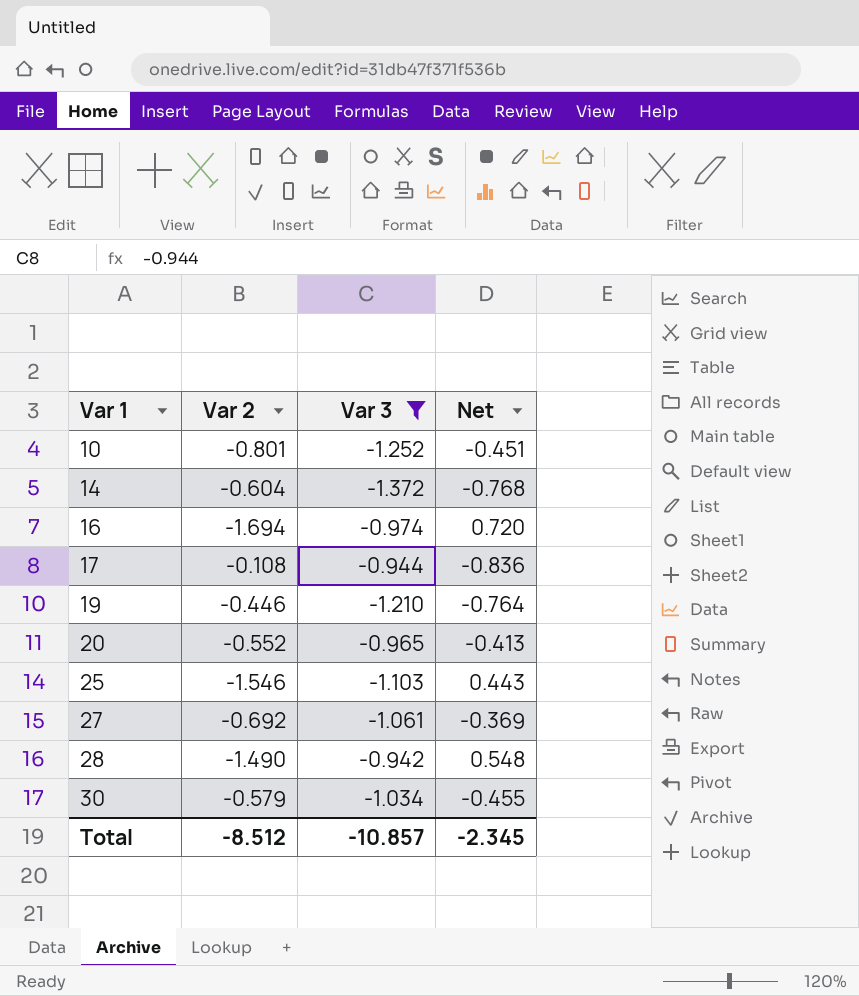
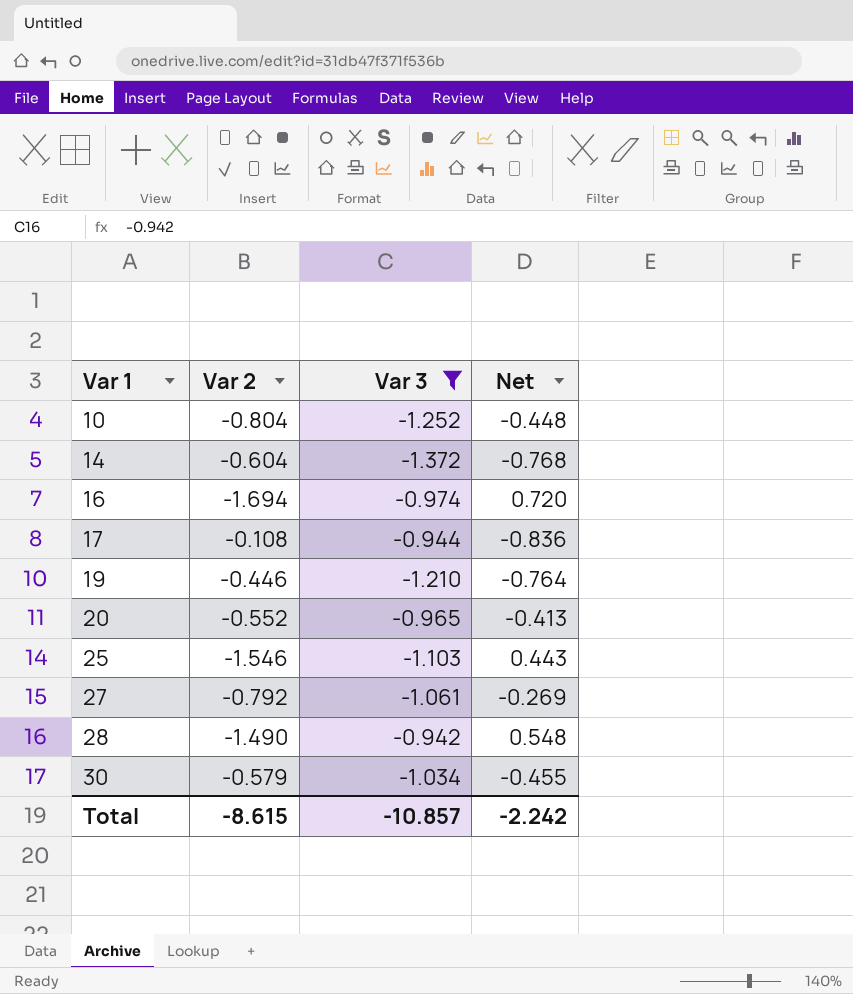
10 | Var 2: -0.801 -> -0.804
10 | Net: -0.451 -> -0.448
27 | Var 2: -0.692 -> -0.792
27 | Net: -0.369 -> -0.269
Total | Var 2: -8.512 -> -8.615
Total | Net: -2.345 -> -2.242

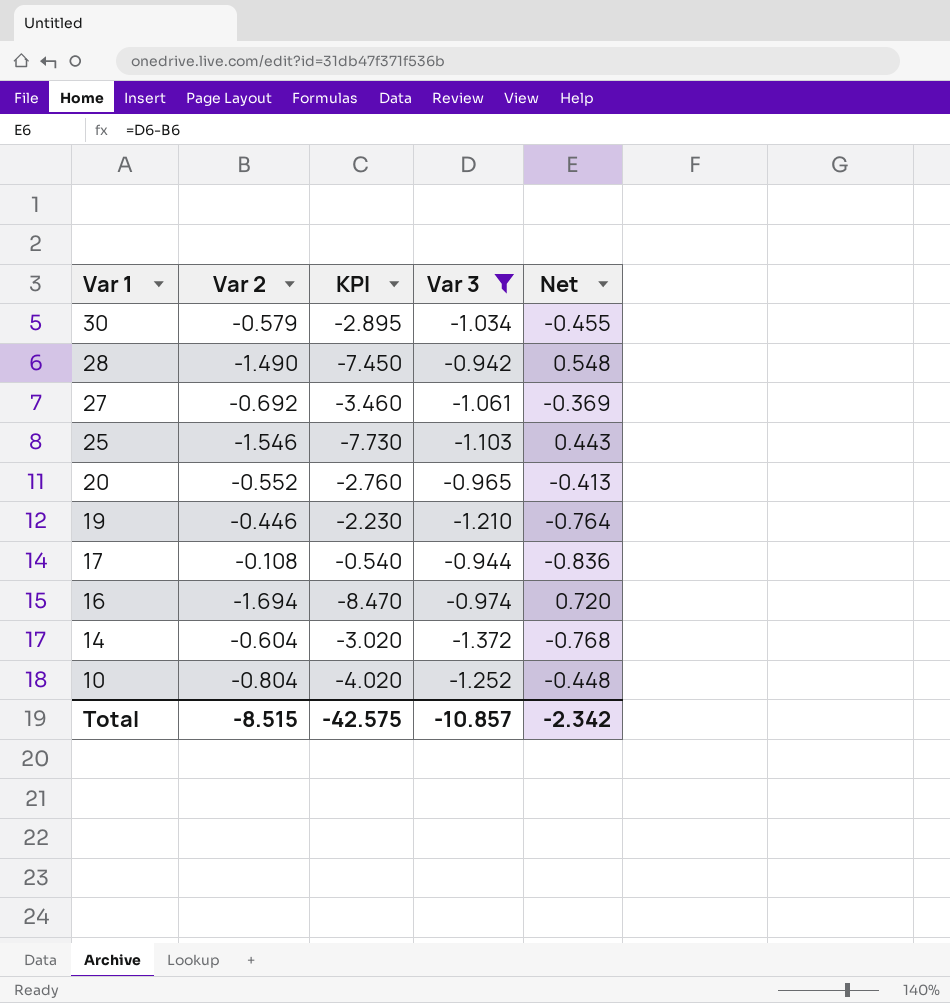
row order: Var 1 ascending -> Var 1 descending
column KPI | formula: none -> [Var 2] * 5
27 | Var 2: -0.792 -> -0.692
27 | Net: -0.269 -> -0.369
Total | Var 2: -8.615 -> -8.515
Total | Net: -2.242 -> -2.342

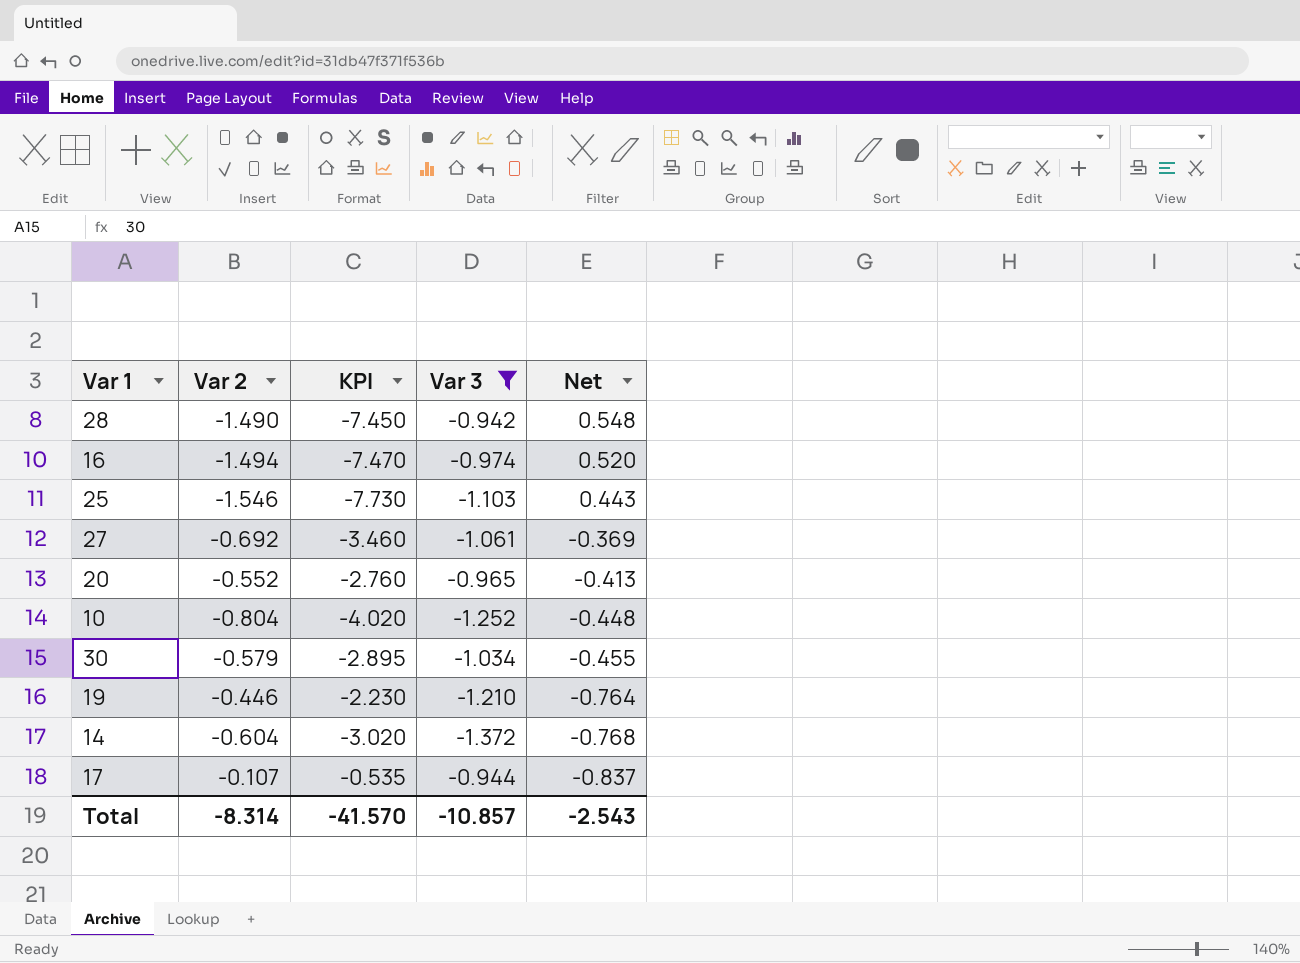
row order: Var 1 descending -> Net descending
16 | Var 2: -1.694 -> -1.494
16 | KPI: -8.470 -> -7.470
16 | Net: 0.720 -> 0.520
17 | Var 2: -0.108 -> -0.107
17 | KPI: -0.540 -> -0.535
17 | Net: -0.836 -> -0.837
Total | Var 2: -8.515 -> -8.314
Total | KPI: -42.575 -> -41.570
Total | Net: -2.342 -> -2.543

